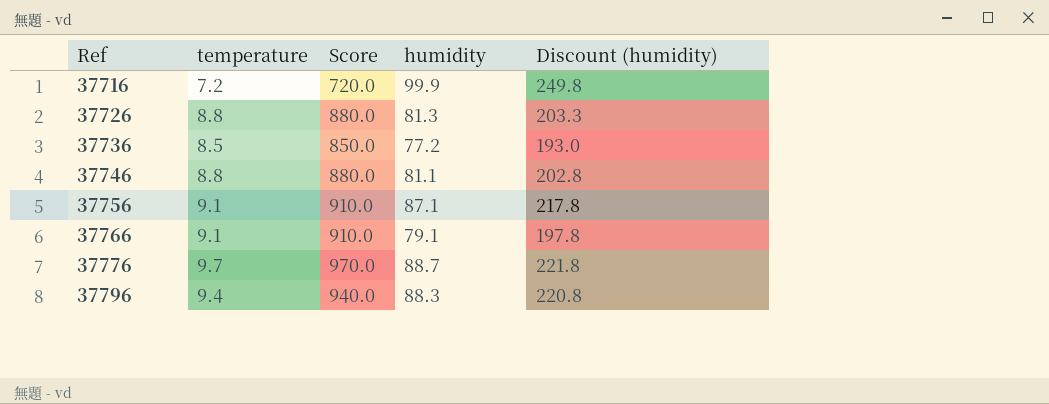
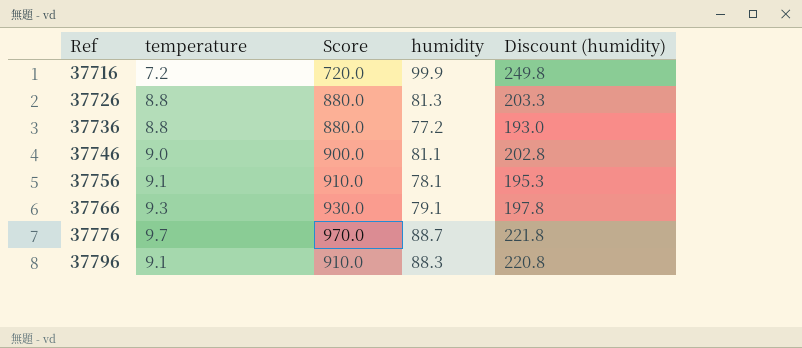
37736 | temperature: 8.5 -> 8.8
37736 | Score: 850.0 -> 880.0
37746 | temperature: 8.8 -> 9.0
37746 | Score: 880.0 -> 900.0
37756 | humidity: 87.1 -> 78.1
37756 | Discount (humidity): 217.8 -> 195.3
37766 | temperature: 9.1 -> 9.3
37766 | Score: 910.0 -> 930.0
37796 | temperature: 9.4 -> 9.1
37796 | Score: 940.0 -> 910.0

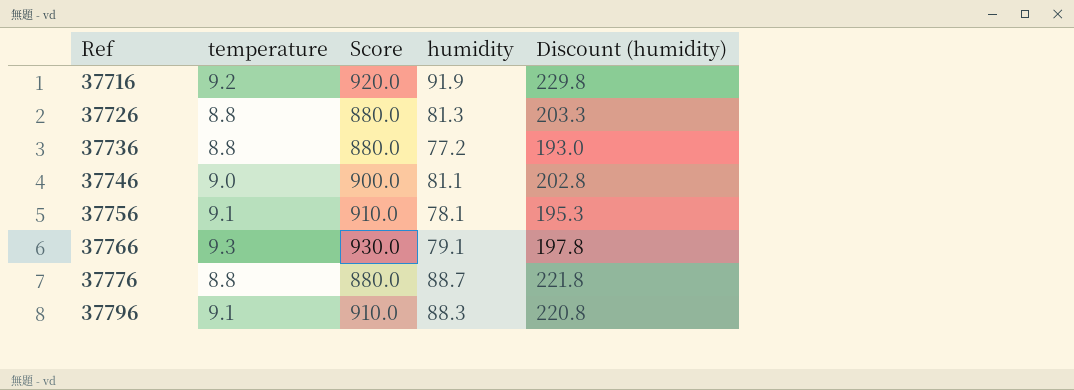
37716 | temperature: 7.2 -> 9.2
37716 | Score: 720.0 -> 920.0
37716 | humidity: 99.9 -> 91.9
37716 | Discount (humidity): 249.8 -> 229.8
37776 | temperature: 9.7 -> 8.8
37776 | Score: 970.0 -> 880.0

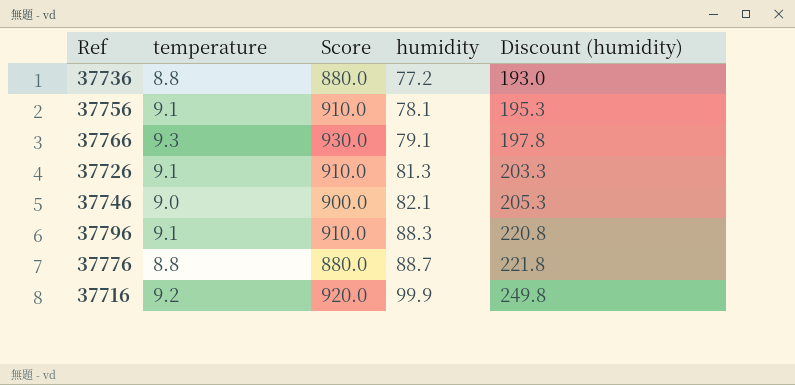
row order: Ref ascending -> humidity ascending
37726 | temperature: 8.8 -> 9.1
37726 | Score: 880.0 -> 910.0
37746 | humidity: 81.1 -> 82.1
37746 | Discount (humidity): 202.8 -> 205.3
37716 | humidity: 91.9 -> 99.9
37716 | Discount (humidity): 229.8 -> 249.8

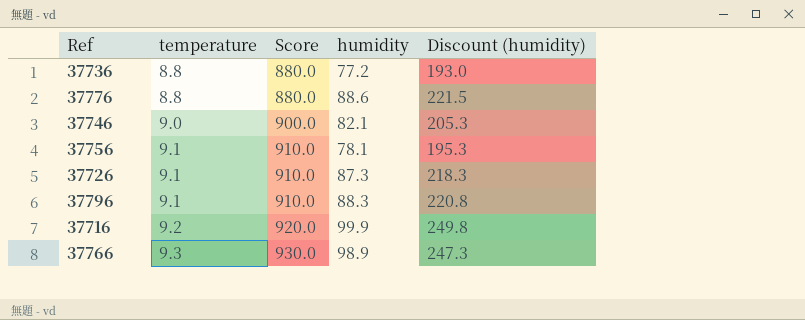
row order: humidity ascending -> temperature ascending
37776 | humidity: 88.7 -> 88.6
37776 | Discount (humidity): 221.8 -> 221.5
37726 | humidity: 81.3 -> 87.3
37726 | Discount (humidity): 203.3 -> 218.3
37766 | humidity: 79.1 -> 98.9
37766 | Discount (humidity): 197.8 -> 247.3

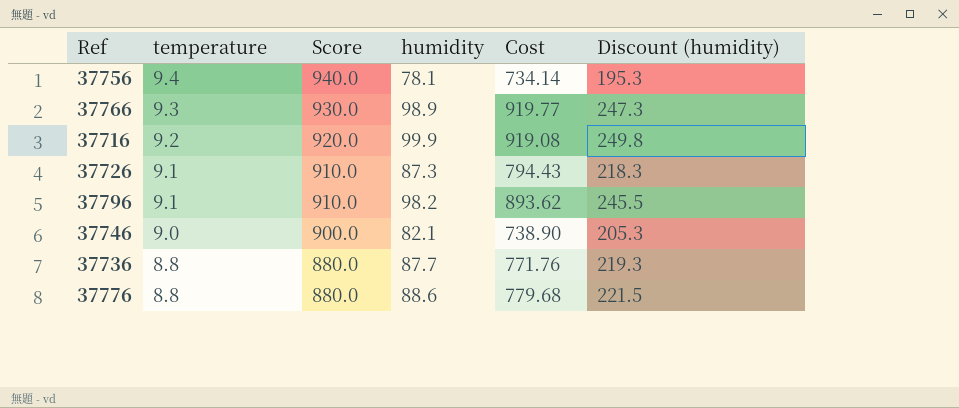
row order: temperature ascending -> temperature descending
column Cost | formula: none -> [temperature] * [humidity]
37756 | temperature: 9.1 -> 9.4
37756 | Score: 910.0 -> 940.0
37796 | humidity: 88.3 -> 98.2
37796 | Discount (humidity): 220.8 -> 245.5
37736 | humidity: 77.2 -> 87.7
37736 | Discount (humidity): 193.0 -> 219.3

